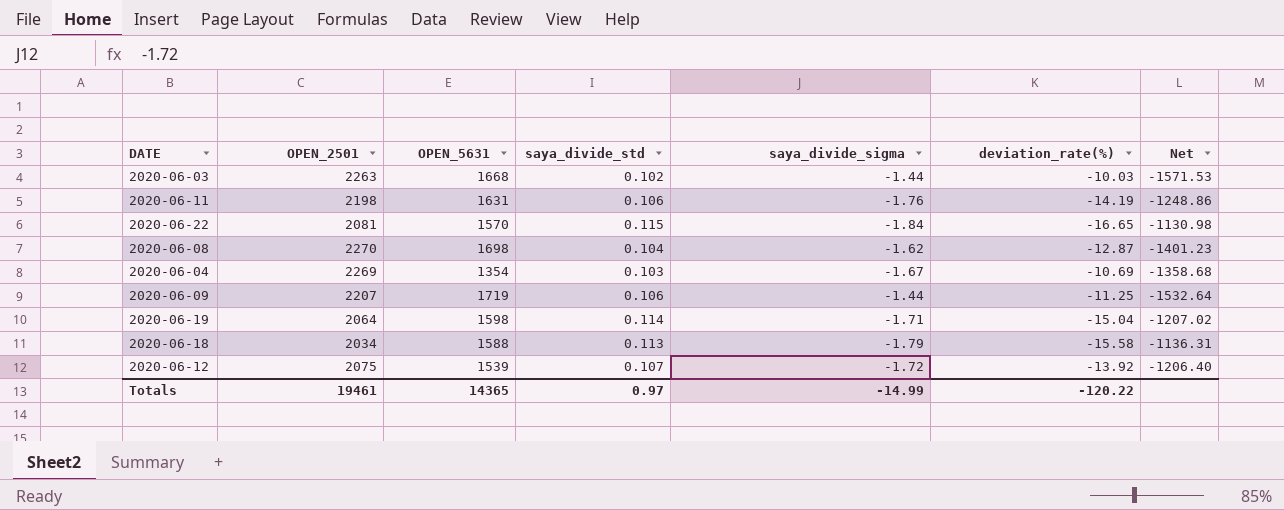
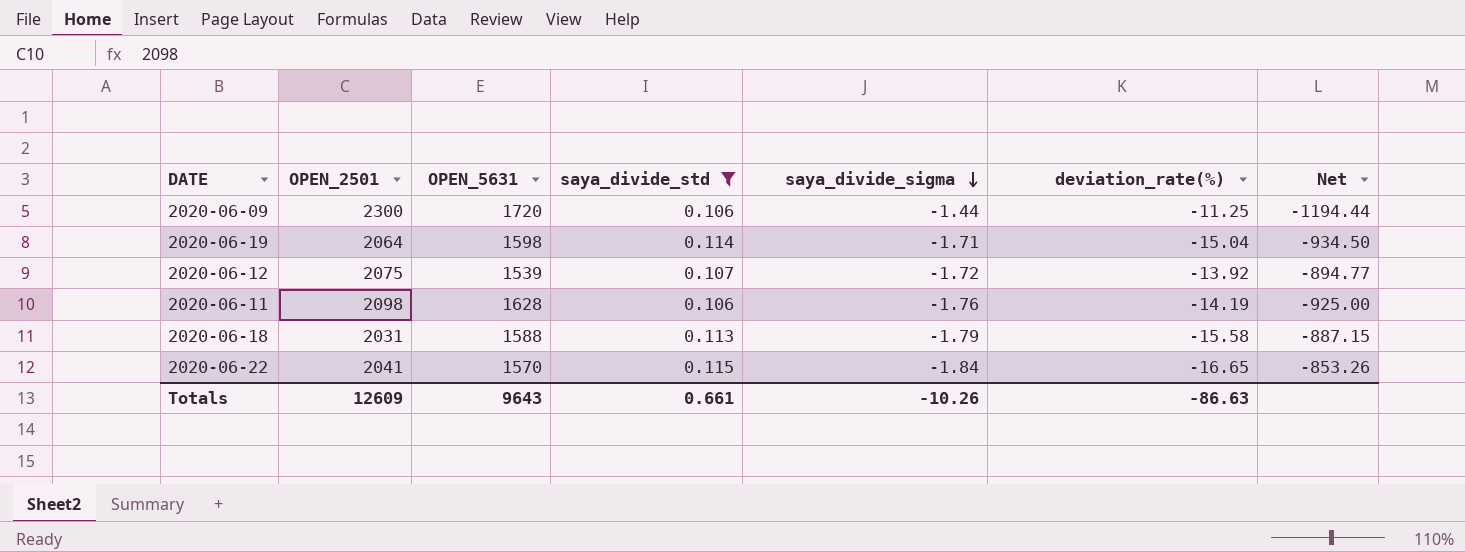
filter: none -> saya_divide_std >= 0.106
row order: none -> saya_divide_sigma descending
column Net | formula: [OPEN_2501] / [saya_divide_sigma] -> [OPEN_5631] / [saya_divide_sigma]
2020-06-09 | OPEN_2501: 2207 -> 2300
2020-06-09 | OPEN_5631: 1719 -> 1720
2020-06-11 | OPEN_2501: 2198 -> 2098
2020-06-11 | OPEN_5631: 1631 -> 1628
2020-06-18 | OPEN_2501: 2034 -> 2031
2020-06-22 | OPEN_2501: 2081 -> 2041
Totals | OPEN_2501: 19461 -> 12609
Totals | OPEN_5631: 14365 -> 9643
Totals | saya_divide_std: 0.97 -> 0.661
Totals | saya_divide_sigma: -14.99 -> -10.26
Totals | deviation_rate(%): -120.22 -> -86.63

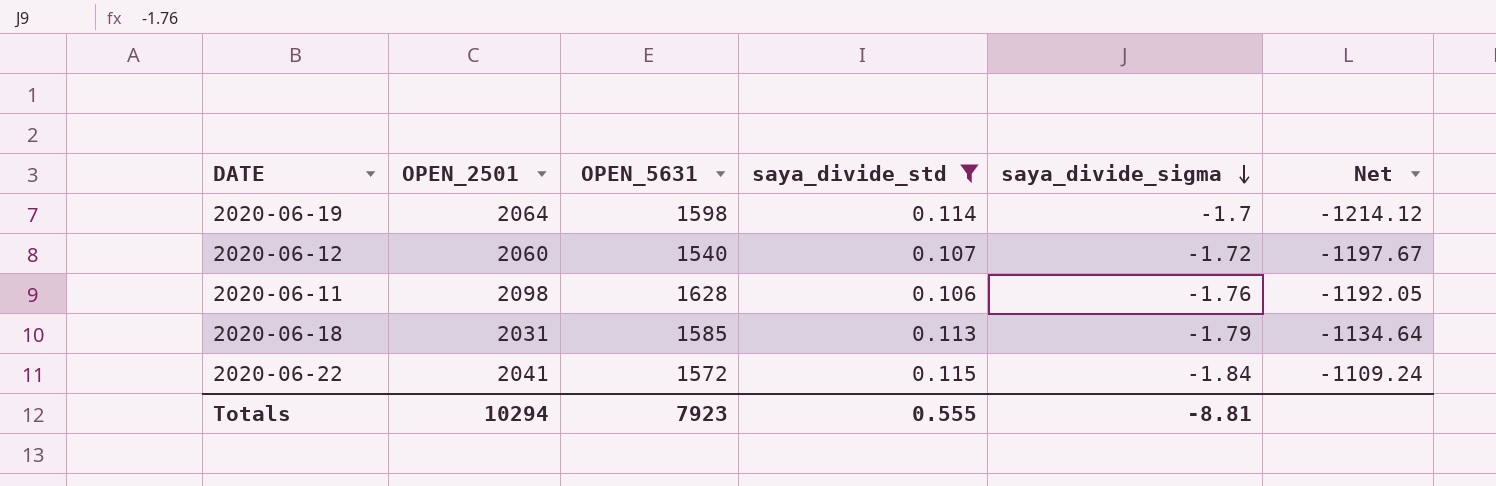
column deviation_rate(%) | position: 6 -> none
column Net | formula: [OPEN_5631] / [saya_divide_sigma] -> [OPEN_2501] / [saya_divide_sigma]
row 2020-06-09: 2300 | 1720 | 0.106 | -1.44 | -11.25 | -1194.44 -> none
2020-06-19 | saya_divide_sigma: -1.71 -> -1.7
2020-06-12 | OPEN_2501: 2075 -> 2060
2020-06-12 | OPEN_5631: 1539 -> 1540
2020-06-18 | OPEN_5631: 1588 -> 1585
2020-06-22 | OPEN_5631: 1570 -> 1572
Totals | OPEN_2501: 12609 -> 10294
Totals | OPEN_5631: 9643 -> 7923
Totals | saya_divide_std: 0.661 -> 0.555
Totals | saya_divide_sigma: -10.26 -> -8.81

